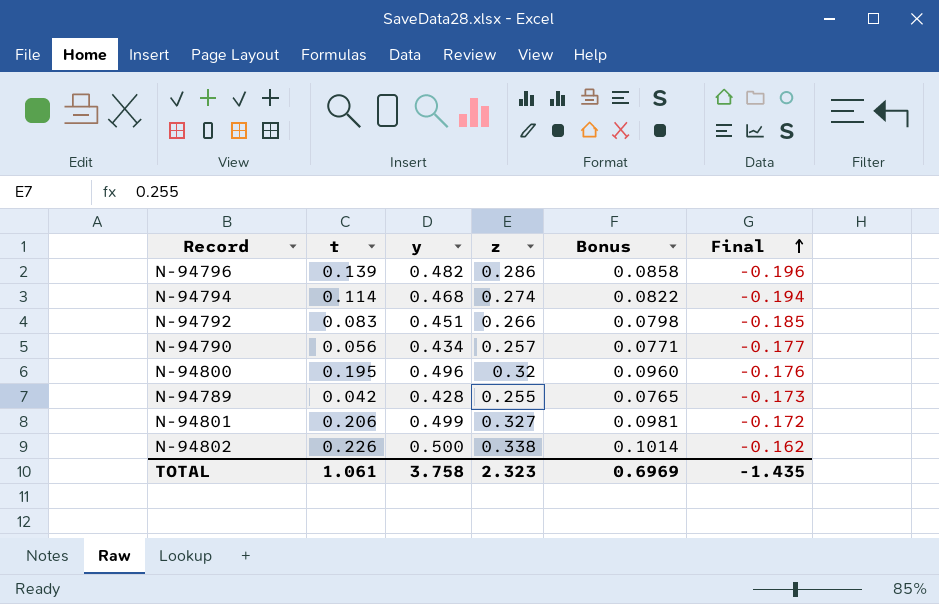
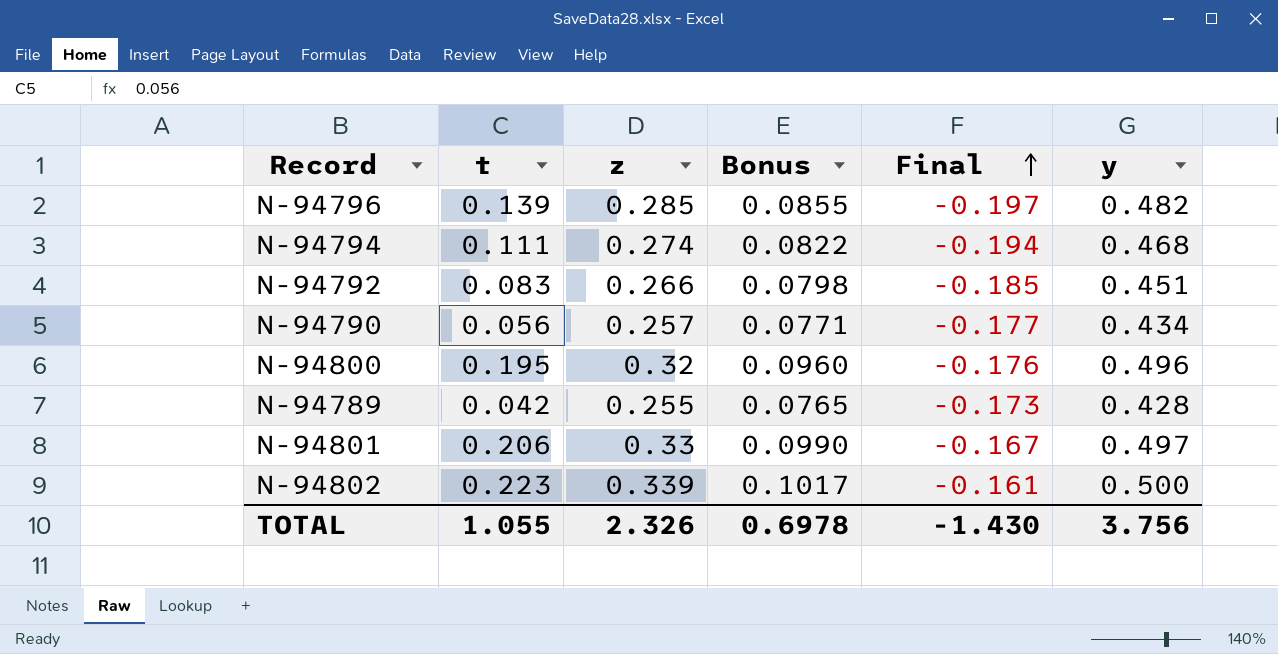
column y | position: 3 -> 6
N-94796 | z: 0.286 -> 0.285
N-94796 | Bonus: 0.0858 -> 0.0855
N-94796 | Final: -0.196 -> -0.197
N-94794 | t: 0.114 -> 0.111
N-94801 | z: 0.327 -> 0.33
N-94801 | Bonus: 0.0981 -> 0.0990
N-94801 | Final: -0.172 -> -0.167
N-94801 | y: 0.499 -> 0.497
N-94802 | t: 0.226 -> 0.223
N-94802 | z: 0.338 -> 0.339
N-94802 | Bonus: 0.1014 -> 0.1017
N-94802 | Final: -0.162 -> -0.161
TOTAL | t: 1.061 -> 1.055
TOTAL | z: 2.323 -> 2.326
TOTAL | Bonus: 0.6969 -> 0.6978
TOTAL | Final: -1.435 -> -1.430
TOTAL | y: 3.758 -> 3.756

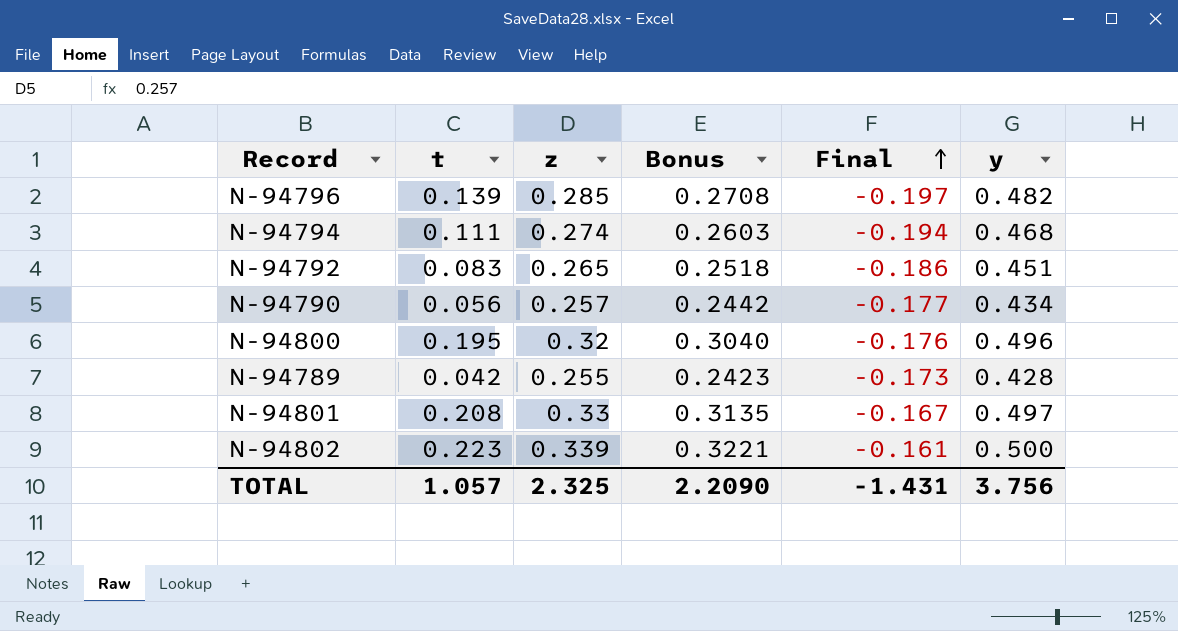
column Bonus | formula: [z] * 0.3 -> [z] * 0.95
N-94792 | z: 0.266 -> 0.265
N-94792 | Final: -0.185 -> -0.186
N-94801 | t: 0.206 -> 0.208
TOTAL | t: 1.055 -> 1.057
TOTAL | z: 2.326 -> 2.325
TOTAL | Bonus: 0.6978 -> 2.2090
TOTAL | Final: -1.430 -> -1.431

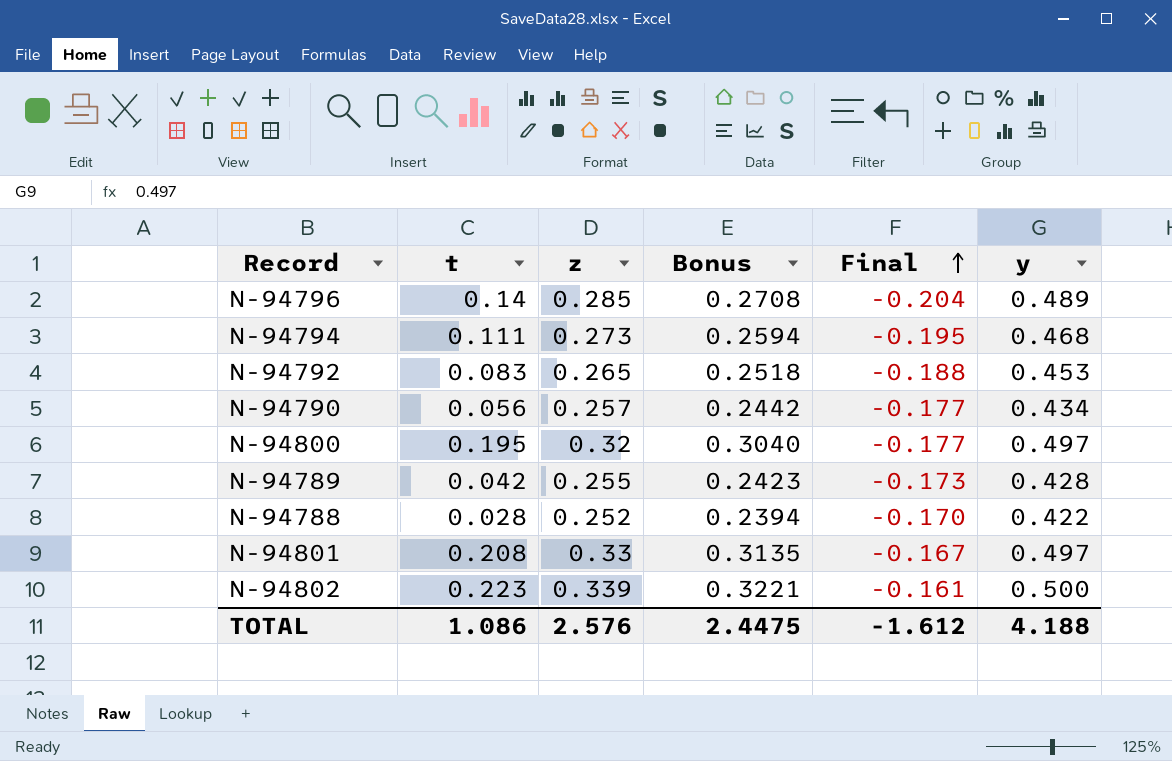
N-94796 | t: 0.139 -> 0.14
N-94796 | Final: -0.197 -> -0.204
N-94796 | y: 0.482 -> 0.489
N-94794 | z: 0.274 -> 0.273
N-94794 | Bonus: 0.2603 -> 0.2594
N-94794 | Final: -0.194 -> -0.195
N-94792 | Final: -0.186 -> -0.188
N-94792 | y: 0.451 -> 0.453
N-94800 | Final: -0.176 -> -0.177
N-94800 | y: 0.496 -> 0.497
row N-94788: none -> 0.028 | 0.252 | 0.2394 | -0.170 | 0.422
TOTAL | t: 1.057 -> 1.086
TOTAL | z: 2.325 -> 2.576
TOTAL | Bonus: 2.2090 -> 2.4475
TOTAL | Final: -1.431 -> -1.612
TOTAL | y: 3.756 -> 4.188

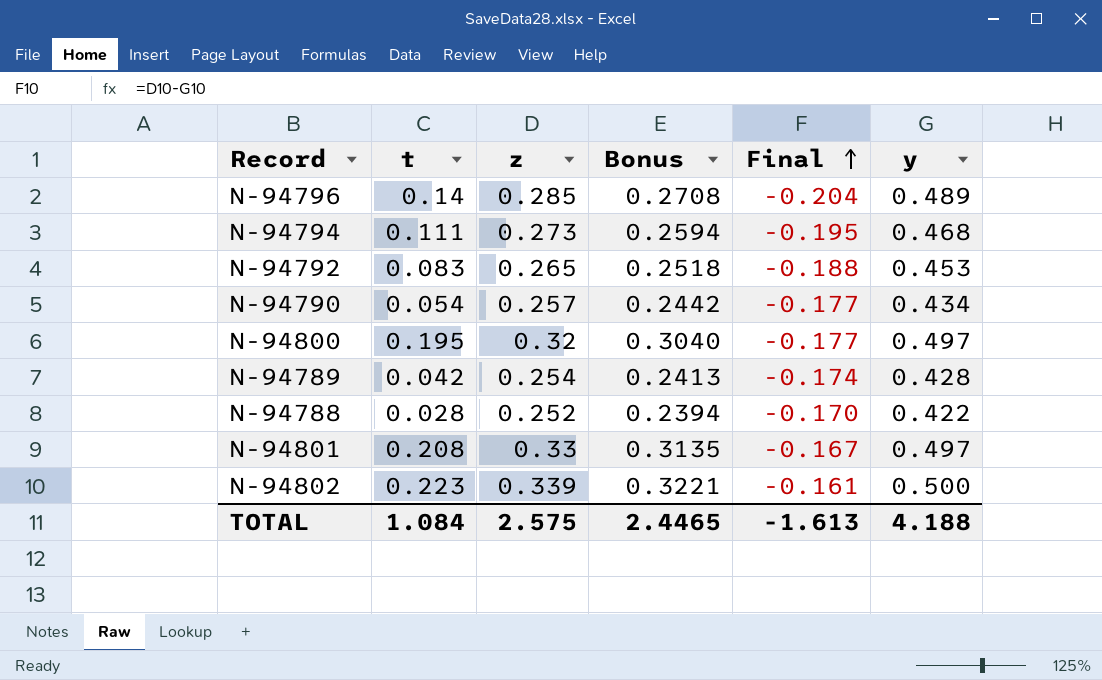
N-94790 | t: 0.056 -> 0.054
N-94789 | z: 0.255 -> 0.254
N-94789 | Bonus: 0.2423 -> 0.2413
N-94789 | Final: -0.173 -> -0.174
TOTAL | t: 1.086 -> 1.084
TOTAL | z: 2.576 -> 2.575
TOTAL | Bonus: 2.4475 -> 2.4465
TOTAL | Final: -1.612 -> -1.613

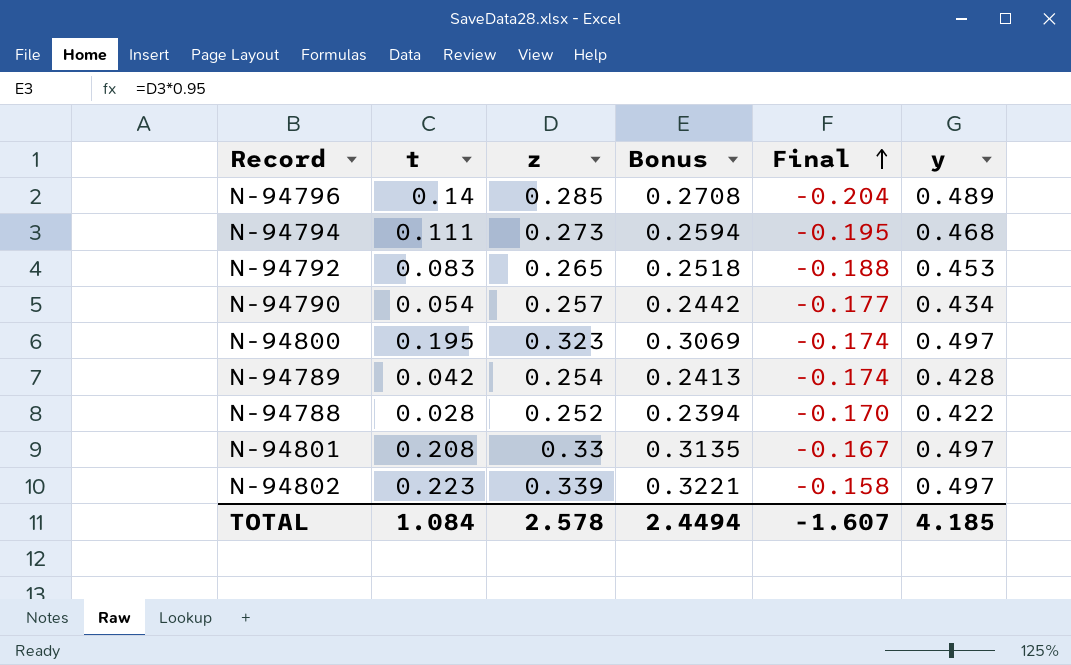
N-94800 | z: 0.32 -> 0.323
N-94800 | Bonus: 0.3040 -> 0.3069
N-94800 | Final: -0.177 -> -0.174
N-94802 | Final: -0.161 -> -0.158
N-94802 | y: 0.500 -> 0.497
TOTAL | z: 2.575 -> 2.578
TOTAL | Bonus: 2.4465 -> 2.4494
TOTAL | Final: -1.613 -> -1.607
TOTAL | y: 4.188 -> 4.185

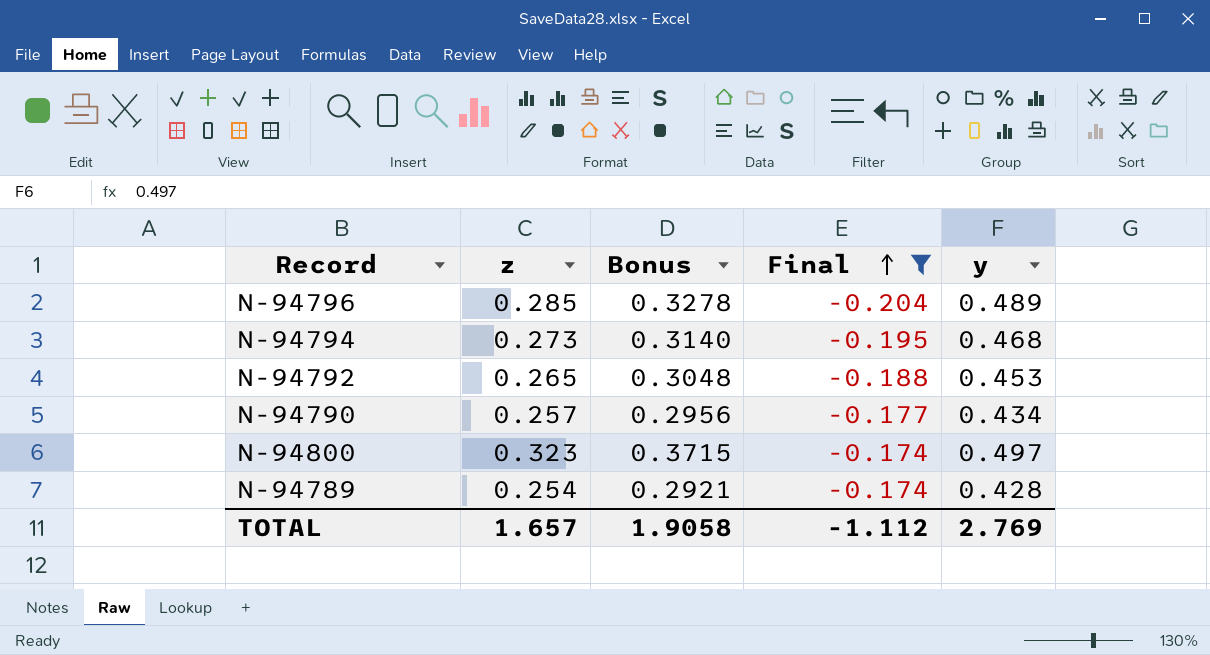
filter: none -> Final <= -0.174
column t | position: 2 -> none
column Bonus | formula: [z] * 0.95 -> [z] * 1.15
TOTAL | z: 2.578 -> 1.657
TOTAL | Bonus: 2.4494 -> 1.9058
TOTAL | Final: -1.607 -> -1.112
TOTAL | y: 4.185 -> 2.769

